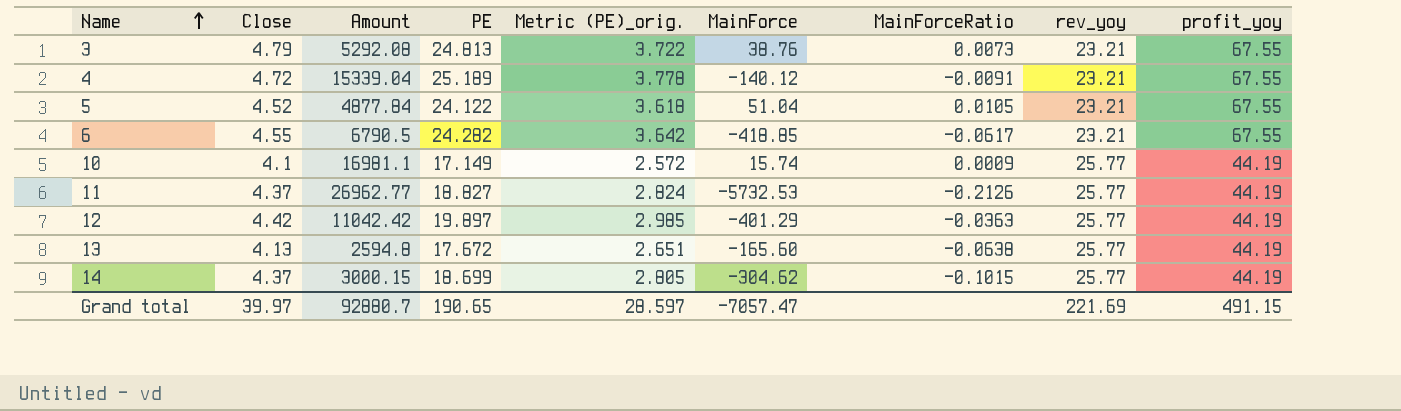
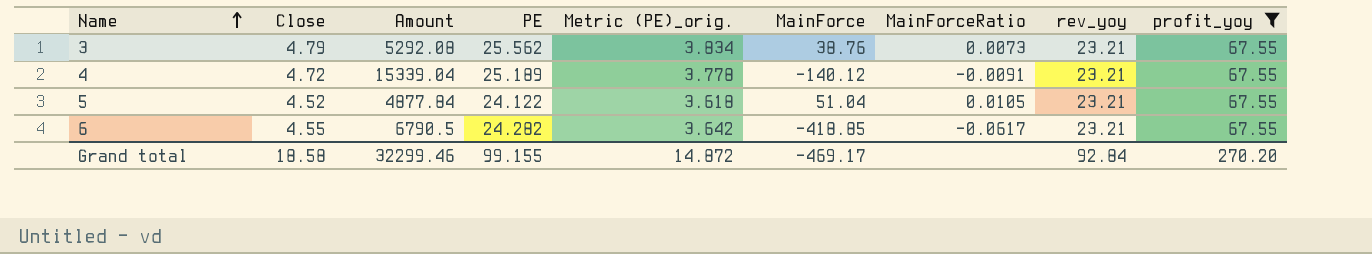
filter: none -> profit_yoy = 67.55
3 | PE: 24.813 -> 25.562
3 | Metric (PE)_orig.: 3.722 -> 3.834
Grand total | Close: 39.97 -> 18.58
Grand total | Amount: 92880.7 -> 32299.46
Grand total | PE: 190.65 -> 99.155
Grand total | Metric (PE)_orig.: 28.597 -> 14.872
Grand total | MainForce: -7057.47 -> -469.17
Grand total | rev_yoy: 221.69 -> 92.84
Grand total | profit_yoy: 491.15 -> 270.20

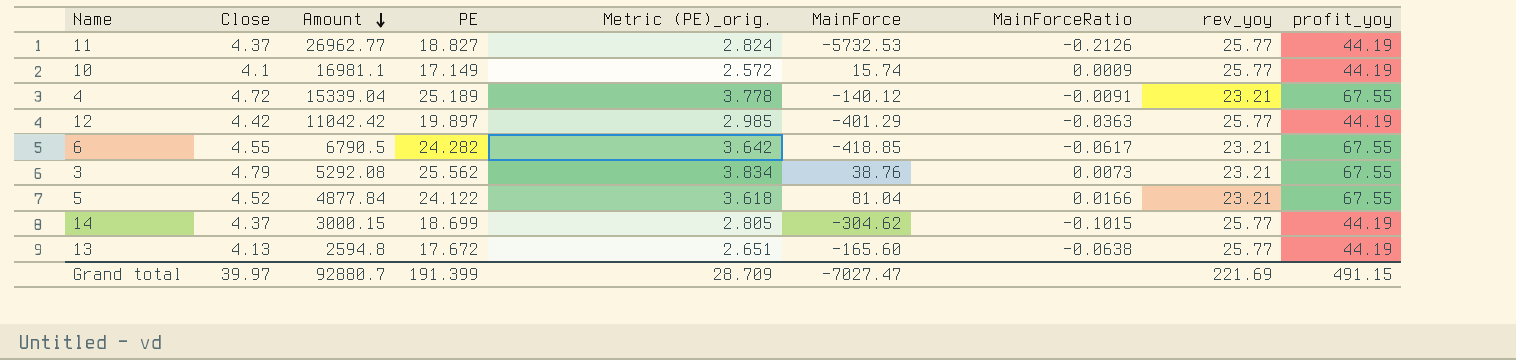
filter: profit_yoy = 67.55 -> none
row order: Name ascending -> Amount descending
5 | MainForce: 51.04 -> 81.04
5 | MainForceRatio: 0.0105 -> 0.0166
Grand total | Close: 18.58 -> 39.97
Grand total | Amount: 32299.46 -> 92880.7
Grand total | PE: 99.155 -> 191.399
Grand total | Metric (PE)_orig.: 14.872 -> 28.709
Grand total | MainForce: -469.17 -> -7027.47
Grand total | rev_yoy: 92.84 -> 221.69
Grand total | profit_yoy: 270.20 -> 491.15

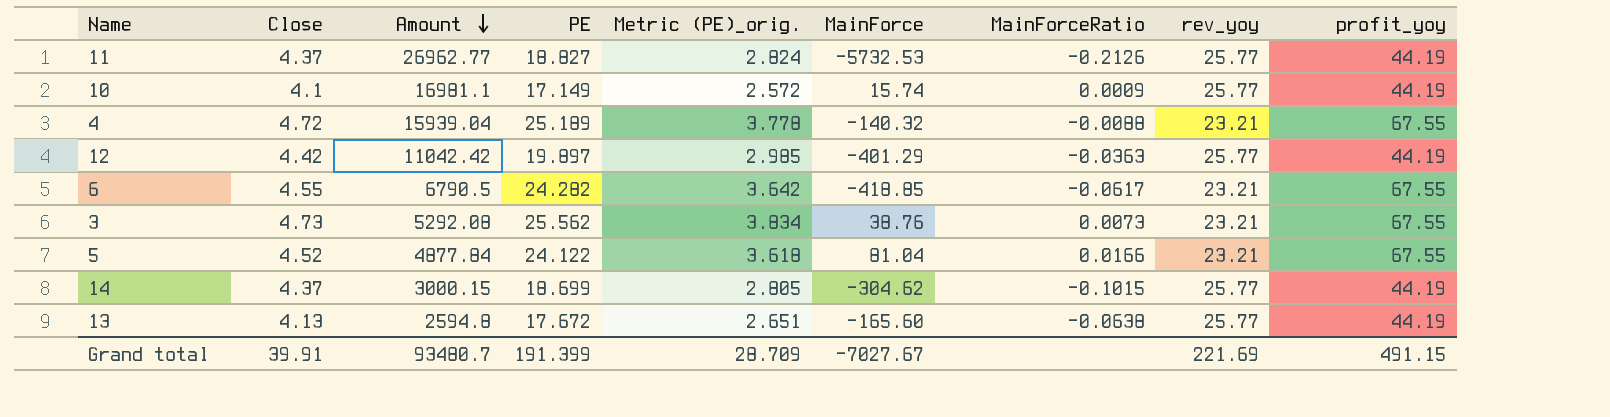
4 | Amount: 15339.04 -> 15939.04
4 | MainForce: -140.12 -> -140.32
4 | MainForceRatio: -0.0091 -> -0.0088
3 | Close: 4.79 -> 4.73
Grand total | Close: 39.97 -> 39.91
Grand total | Amount: 92880.7 -> 93480.7
Grand total | MainForce: -7027.47 -> -7027.67

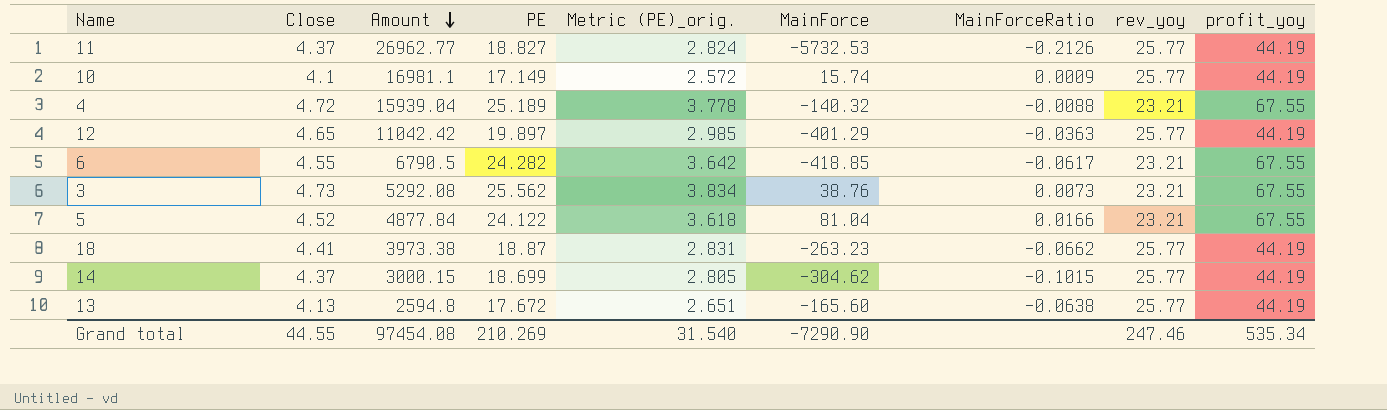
12 | Close: 4.42 -> 4.65
row 18: none -> 4.41 | 3973.38 | 18.87 | 2.831 | -263.23 | -0.0662 | 25.77 | 44.19
Grand total | Close: 39.91 -> 44.55
Grand total | Amount: 93480.7 -> 97454.08
Grand total | PE: 191.399 -> 210.269
Grand total | Metric (PE)_orig.: 28.709 -> 31.540
Grand total | MainForce: -7027.67 -> -7290.90
Grand total | rev_yoy: 221.69 -> 247.46
Grand total | profit_yoy: 491.15 -> 535.34

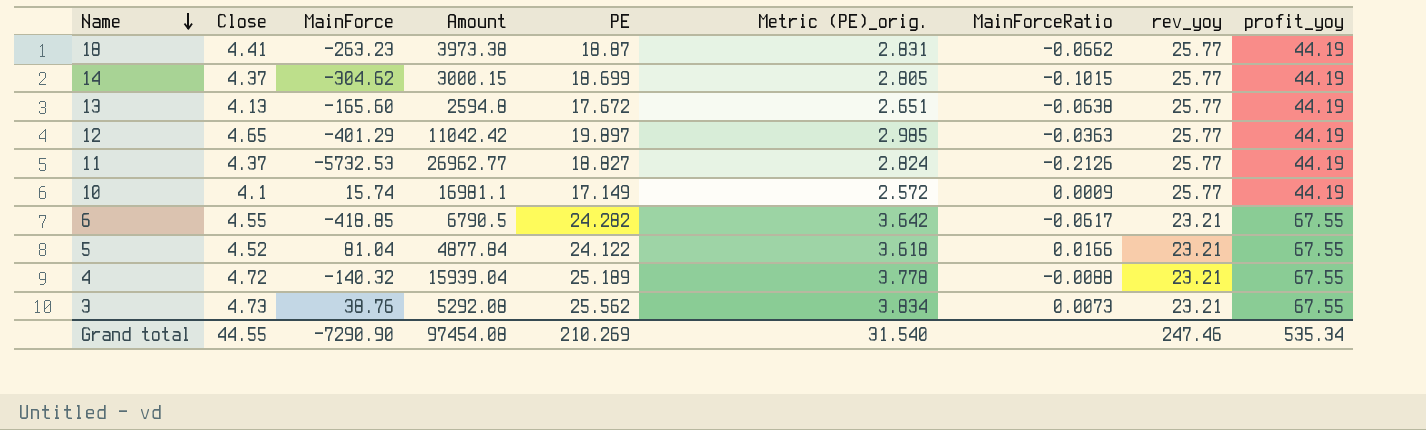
row order: Amount descending -> Name descending
column MainForce | position: 6 -> 3

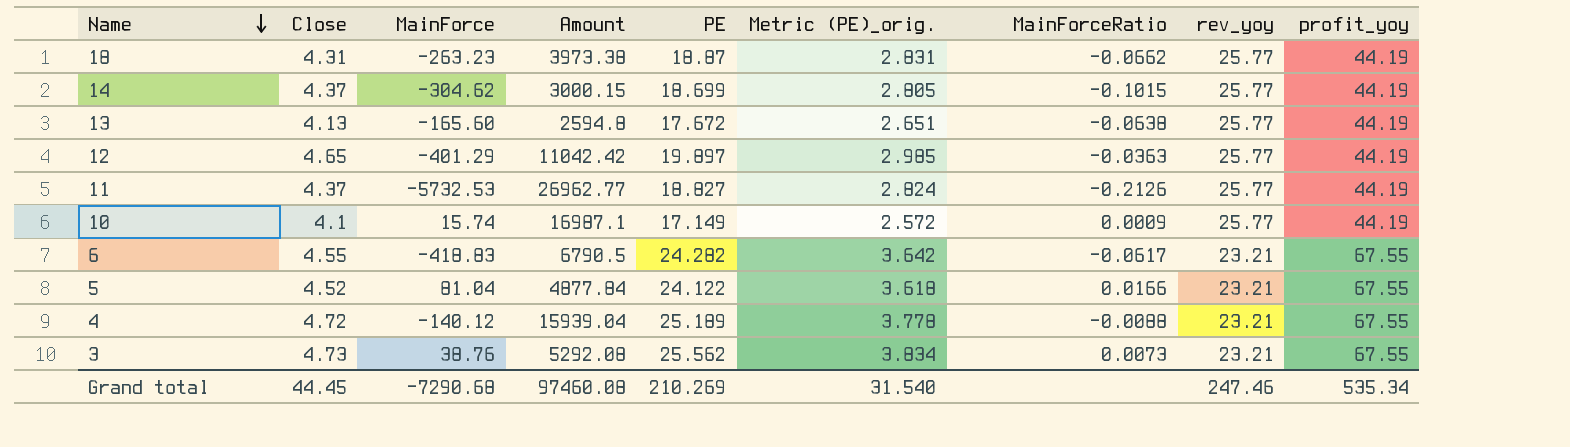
18 | Close: 4.41 -> 4.31
10 | Amount: 16981.1 -> 16987.1
6 | MainForce: -418.85 -> -418.83
4 | MainForce: -140.32 -> -140.12
Grand total | Close: 44.55 -> 44.45
Grand total | MainForce: -7290.90 -> -7290.68
Grand total | Amount: 97454.08 -> 97460.08

